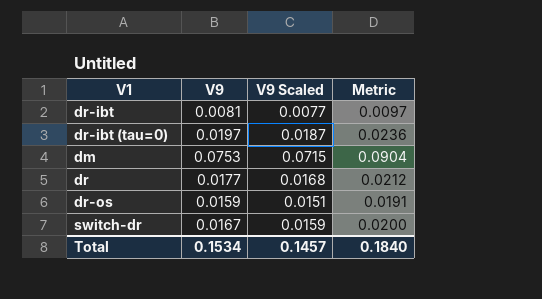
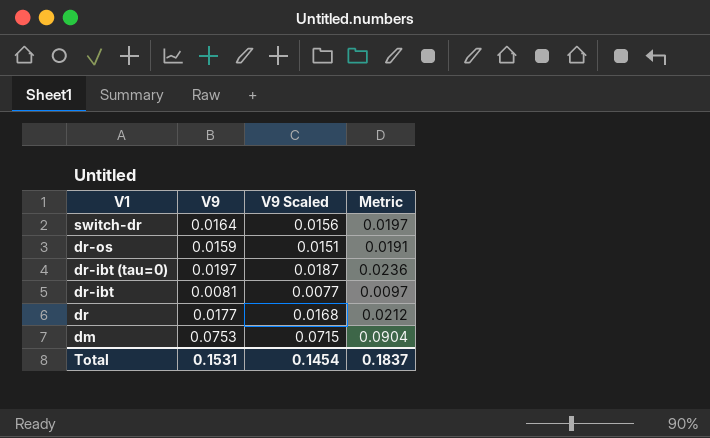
row order: none -> V1 descending
switch-dr | V9: 0.0167 -> 0.0164
switch-dr | V9 Scaled: 0.0159 -> 0.0156
switch-dr | Metric: 0.0200 -> 0.0197
Total | V9: 0.1534 -> 0.1531
Total | V9 Scaled: 0.1457 -> 0.1454
Total | Metric: 0.1840 -> 0.1837

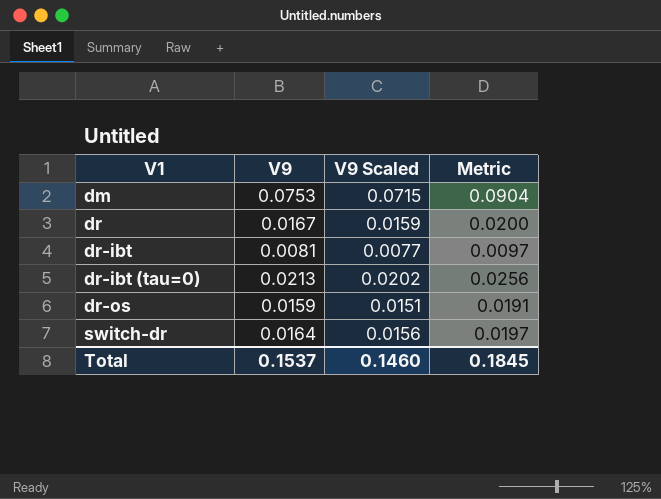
row order: V1 descending -> V1 ascending
dr | V9: 0.0177 -> 0.0167
dr | V9 Scaled: 0.0168 -> 0.0159
dr | Metric: 0.0212 -> 0.0200
dr-ibt (tau=0) | V9: 0.0197 -> 0.0213
dr-ibt (tau=0) | V9 Scaled: 0.0187 -> 0.0202
dr-ibt (tau=0) | Metric: 0.0236 -> 0.0256
Total | V9: 0.1531 -> 0.1537
Total | V9 Scaled: 0.1454 -> 0.1460
Total | Metric: 0.1837 -> 0.1845

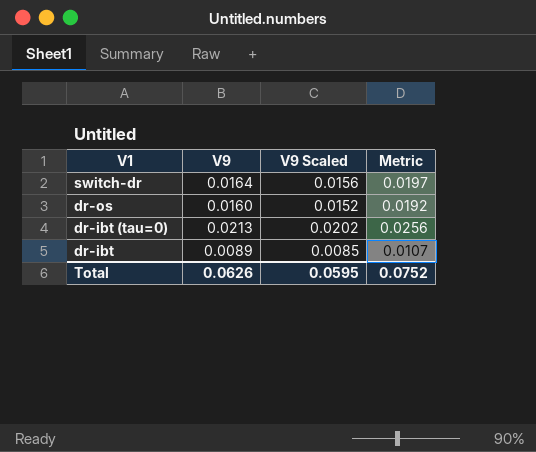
row order: V1 ascending -> V1 descending
row dm: 0.0753 | 0.0715 | 0.0904 -> none
row dr: 0.0167 | 0.0159 | 0.0200 -> none
dr-os | V9: 0.0159 -> 0.0160
dr-os | V9 Scaled: 0.0151 -> 0.0152
dr-os | Metric: 0.0191 -> 0.0192
dr-ibt | V9: 0.0081 -> 0.0089
dr-ibt | V9 Scaled: 0.0077 -> 0.0085
dr-ibt | Metric: 0.0097 -> 0.0107
Total | V9: 0.1537 -> 0.0626
Total | V9 Scaled: 0.1460 -> 0.0595
Total | Metric: 0.1845 -> 0.0752

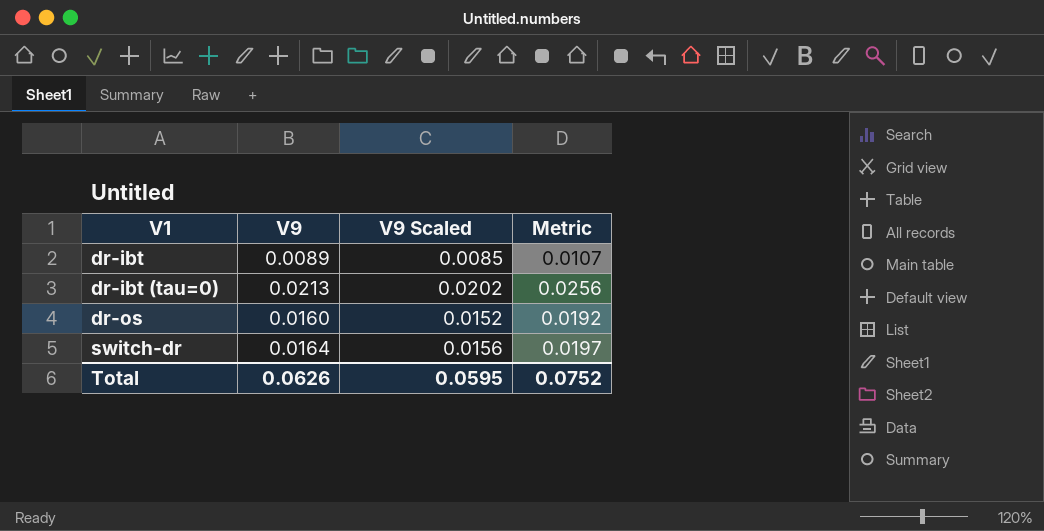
row order: V1 descending -> V1 ascending

